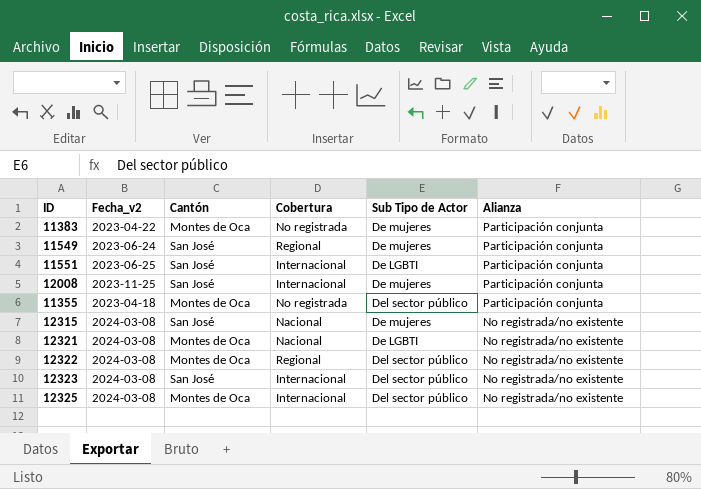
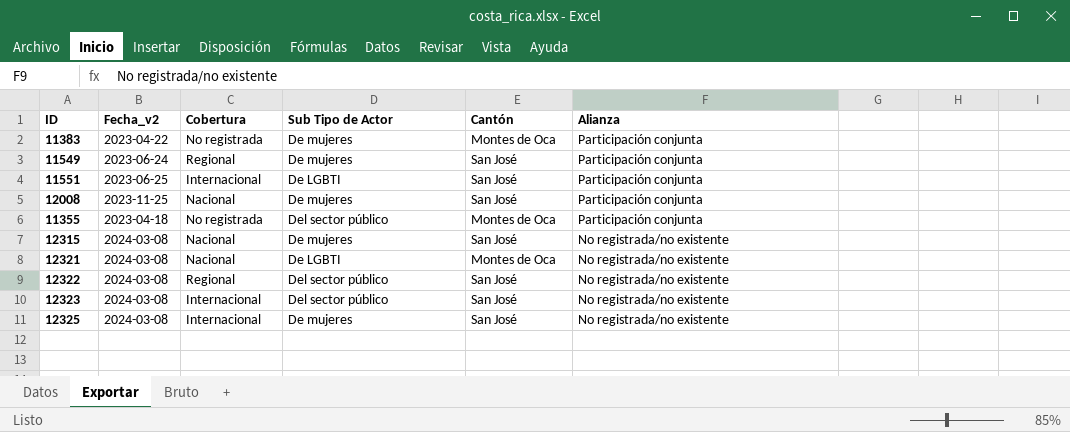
column Cantón | position: 3 -> 5
12008 | Cobertura: Internacional -> Nacional
12322 | Cantón: Montes de Oca -> San José
12325 | Sub Tipo de Actor: Del sector público -> De mujeres
12325 | Cantón: Montes de Oca -> San José

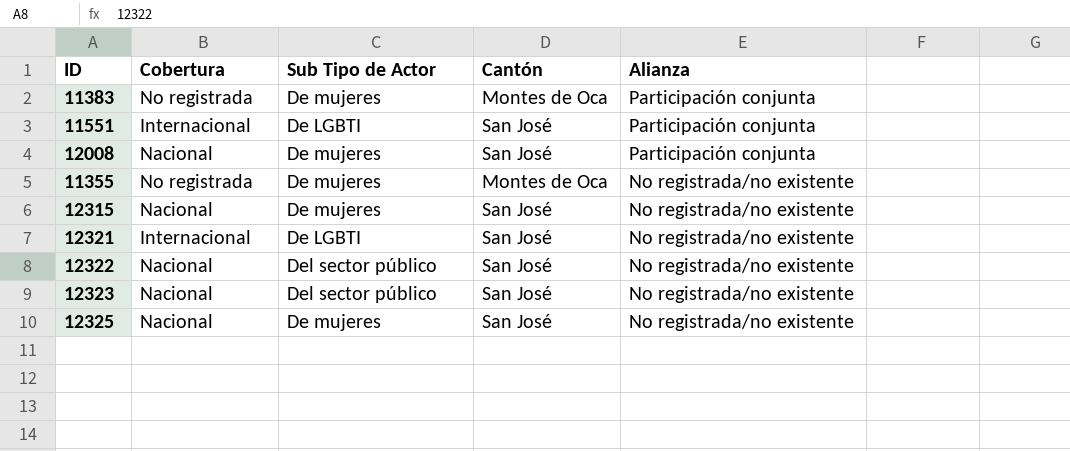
column Fecha_v2 | position: 2 -> none
row 11549: 2023-06-24 | Regional | De mujeres | San José | Participación conjunta -> none
11355 | Sub Tipo de Actor: Del sector público -> De mujeres
11355 | Alianza: Participación conjunta -> No registrada/no existente
12321 | Cobertura: Nacional -> Internacional
12321 | Cantón: Montes de Oca -> San José
12322 | Cobertura: Regional -> Nacional
12323 | Cobertura: Internacional -> Nacional
12325 | Cobertura: Internacional -> Nacional

